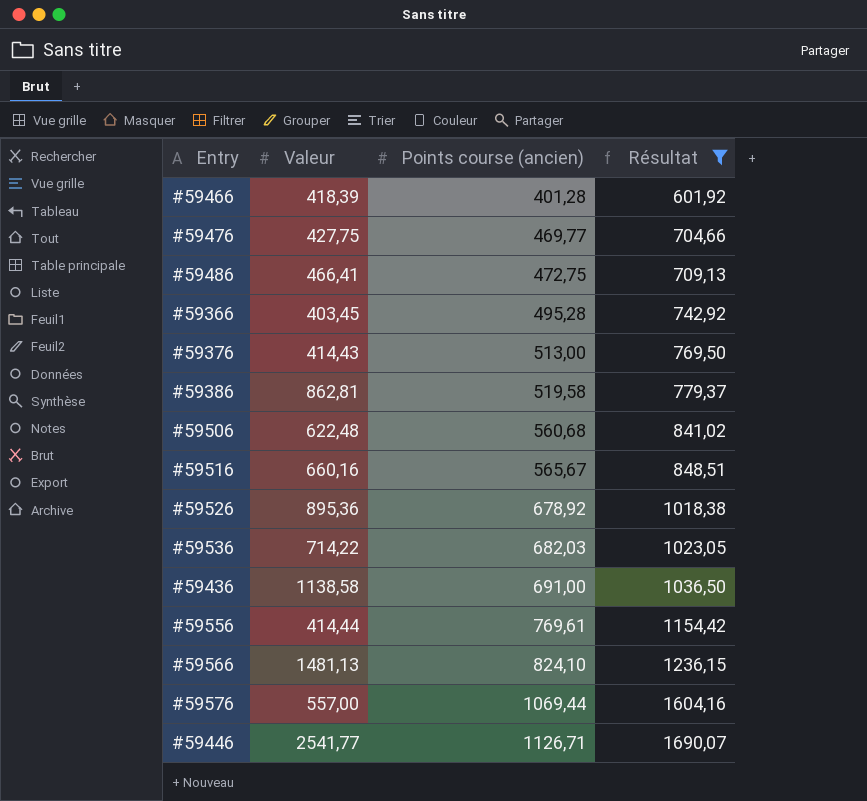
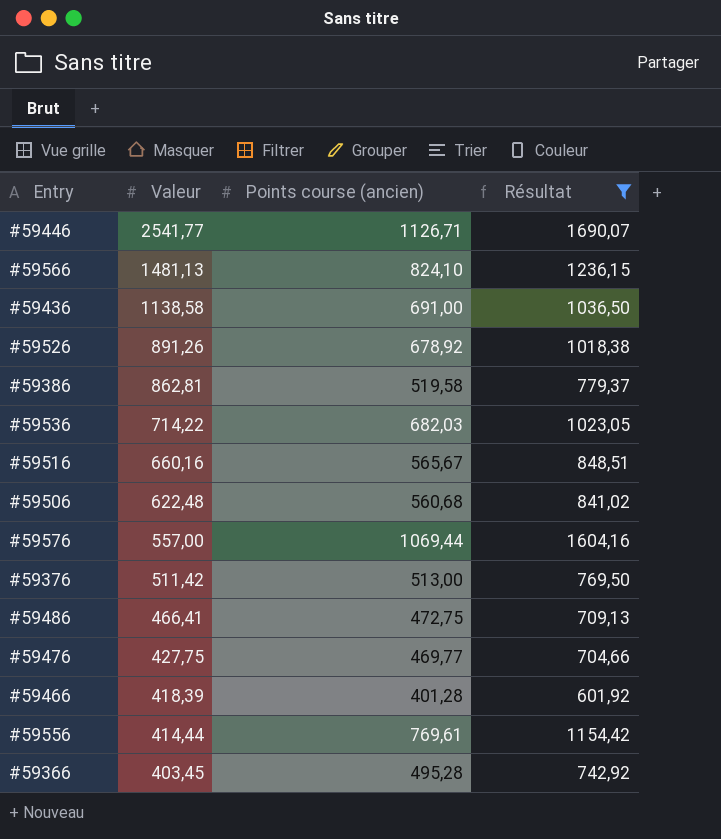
row order: Points course (ancien) ascending -> Valeur descending
#59526 | Valeur: 895,36 -> 891,26
#59376 | Valeur: 414,43 -> 511,42

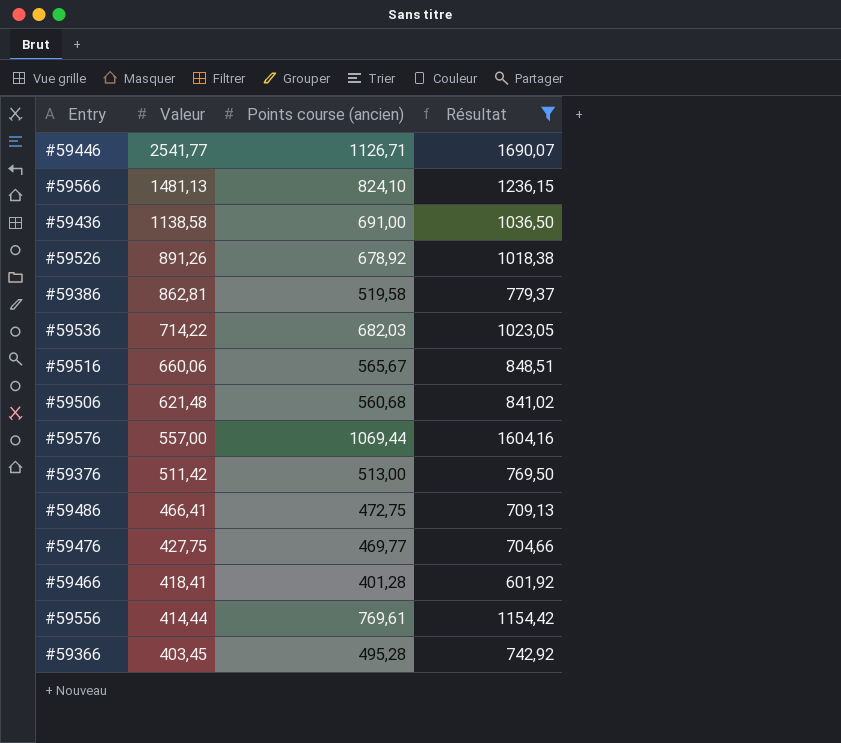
#59516 | Valeur: 660,16 -> 660,06
#59506 | Valeur: 622,48 -> 621,48
#59466 | Valeur: 418,39 -> 418,41

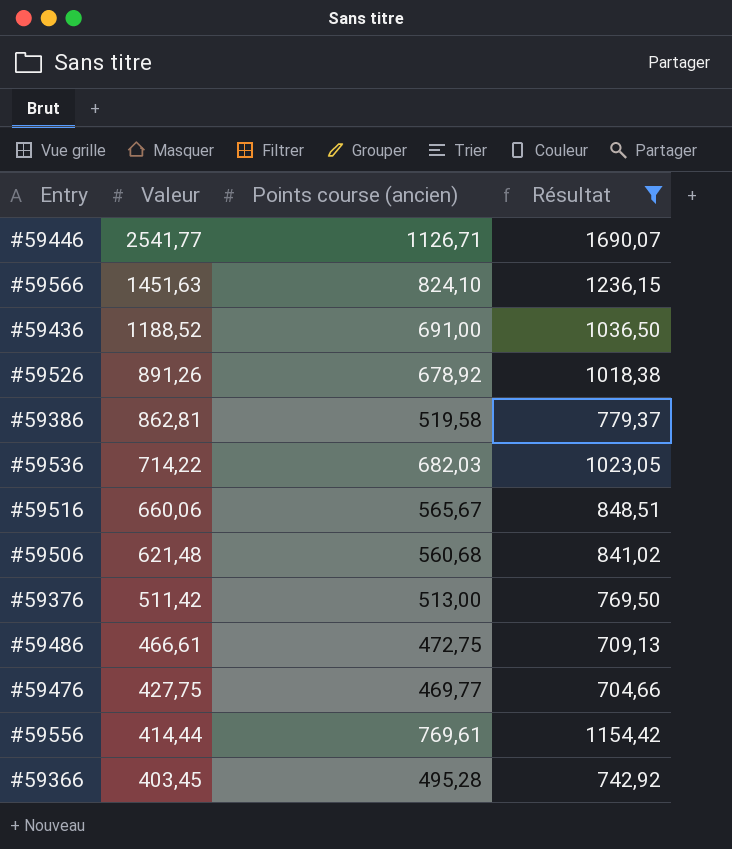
row #59576: 557,00 | 1069,44 | 1604,16 -> none
row #59466: 418,41 | 401,28 | 601,92 -> none
#59566 | Valeur: 1481,13 -> 1451,63
#59436 | Valeur: 1138,58 -> 1188,52
#59486 | Valeur: 466,41 -> 466,61

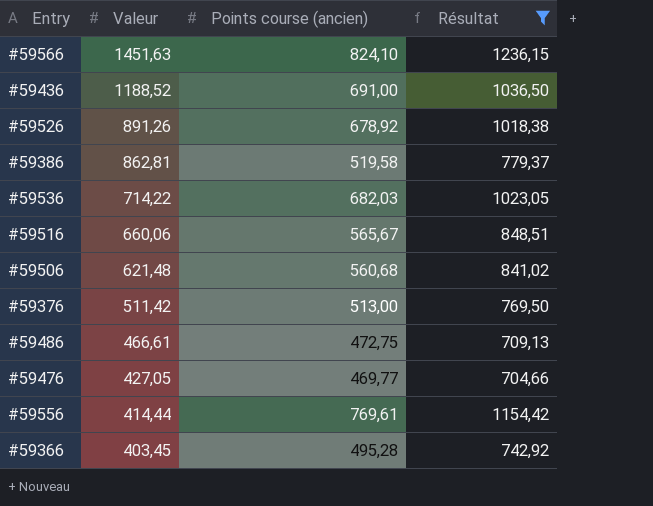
row #59446: 2541,77 | 1126,71 | 1690,07 -> none
#59476 | Valeur: 427,75 -> 427,05

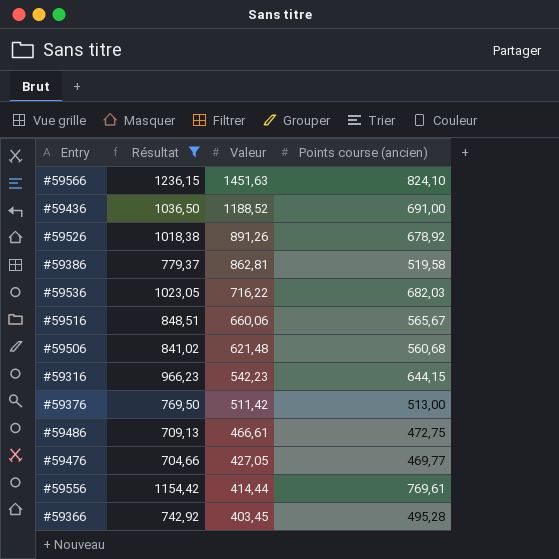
column Résultat | position: 4 -> 2
#59536 | Valeur: 714,22 -> 716,22
row #59316: none -> 966,23 | 542,23 | 644,15

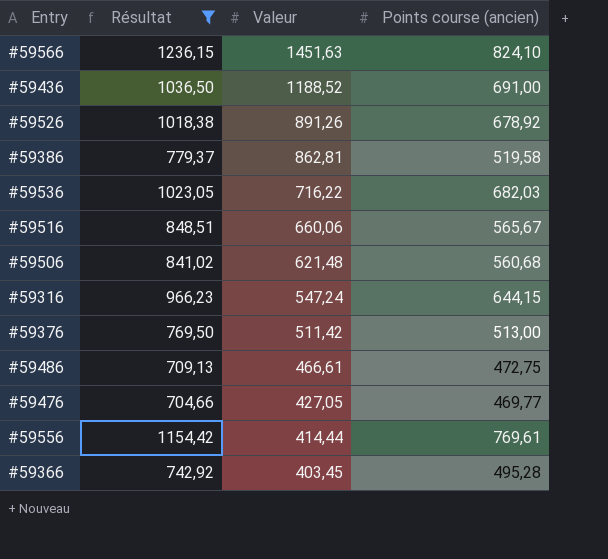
#59316 | Valeur: 542,23 -> 547,24

